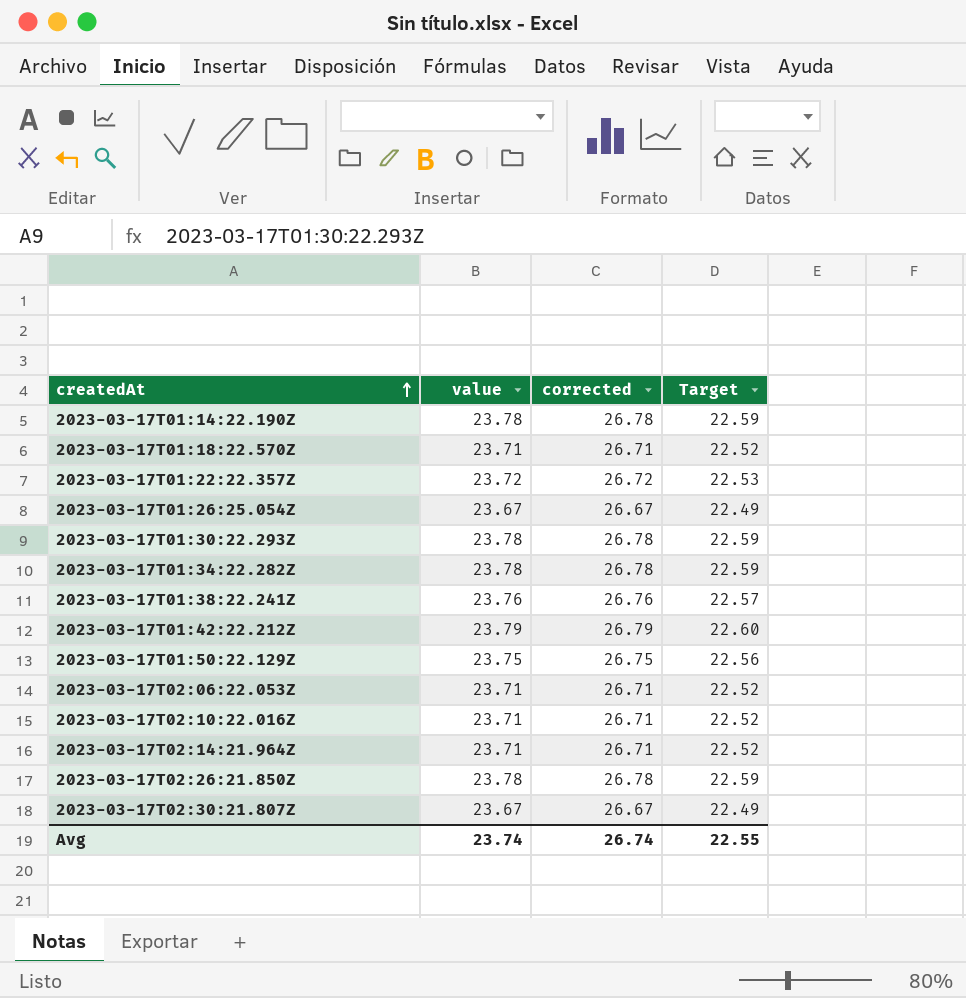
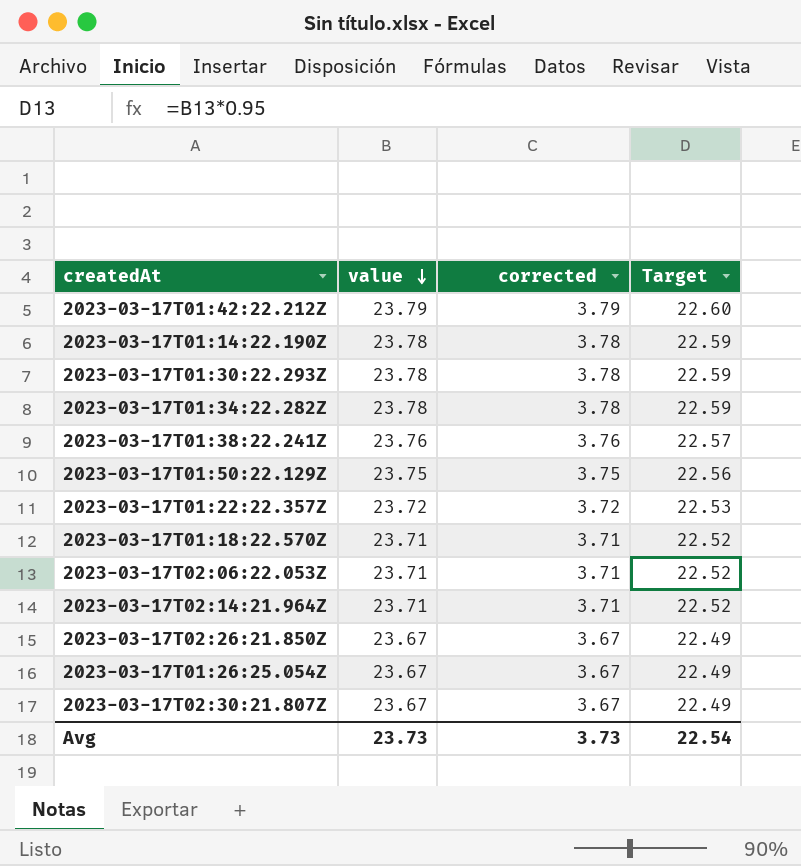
row order: createdAt ascending -> value descending
column corrected | formula: [value] + 3 -> [value] - 20
row 2023-03-17T02:10:22.016Z: 23.71 | 26.71 | 22.52 -> none
2023-03-17T02:26:21.850Z | value: 23.78 -> 23.67
2023-03-17T02:26:21.850Z | Target: 22.59 -> 22.49
Avg | value: 23.74 -> 23.73
Avg | corrected: 26.74 -> 3.73
Avg | Target: 22.55 -> 22.54

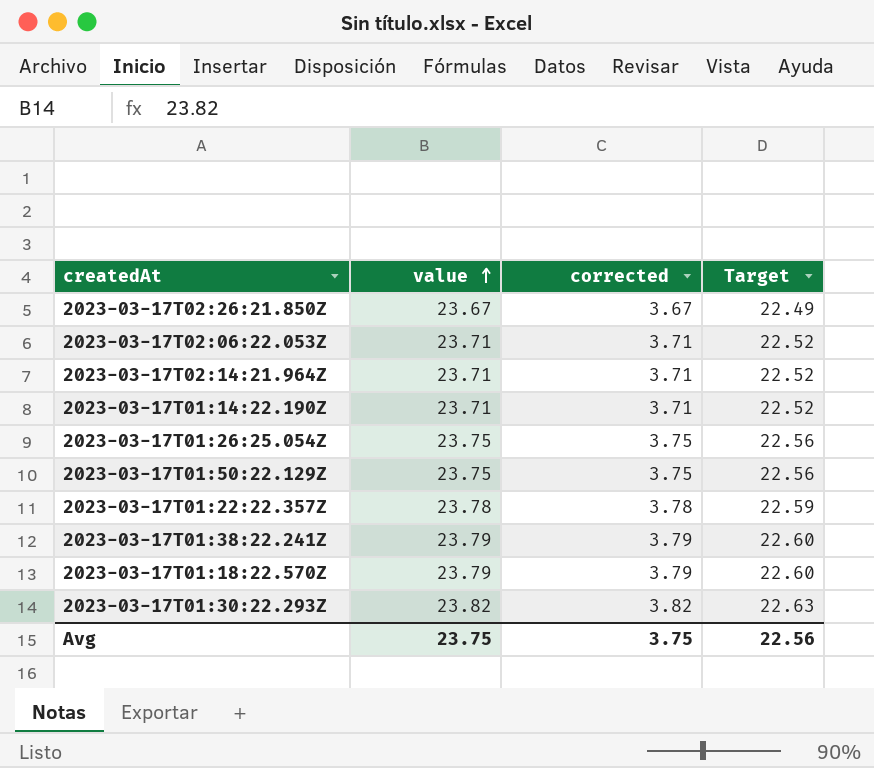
row order: value descending -> value ascending
row 2023-03-17T01:42:22.212Z: 23.79 | 3.79 | 22.60 -> none
row 2023-03-17T01:34:22.282Z: 23.78 | 3.78 | 22.59 -> none
row 2023-03-17T02:30:21.807Z: 23.67 | 3.67 | 22.49 -> none
2023-03-17T01:14:22.190Z | value: 23.78 -> 23.71
2023-03-17T01:14:22.190Z | corrected: 3.78 -> 3.71
2023-03-17T01:14:22.190Z | Target: 22.59 -> 22.52
2023-03-17T01:26:25.054Z | value: 23.67 -> 23.75
2023-03-17T01:26:25.054Z | corrected: 3.67 -> 3.75
2023-03-17T01:26:25.054Z | Target: 22.49 -> 22.56
2023-03-17T01:22:22.357Z | value: 23.72 -> 23.78
2023-03-17T01:22:22.357Z | corrected: 3.72 -> 3.78
2023-03-17T01:22:22.357Z | Target: 22.53 -> 22.59
2023-03-17T01:38:22.241Z | value: 23.76 -> 23.79
2023-03-17T01:38:22.241Z | corrected: 3.76 -> 3.79
2023-03-17T01:38:22.241Z | Target: 22.57 -> 22.60
2023-03-17T01:18:22.570Z | value: 23.71 -> 23.79
2023-03-17T01:18:22.570Z | corrected: 3.71 -> 3.79
2023-03-17T01:18:22.570Z | Target: 22.52 -> 22.60
2023-03-17T01:30:22.293Z | value: 23.78 -> 23.82
2023-03-17T01:30:22.293Z | corrected: 3.78 -> 3.82
2023-03-17T01:30:22.293Z | Target: 22.59 -> 22.63
Avg | value: 23.73 -> 23.75
Avg | corrected: 3.73 -> 3.75
Avg | Target: 22.54 -> 22.56

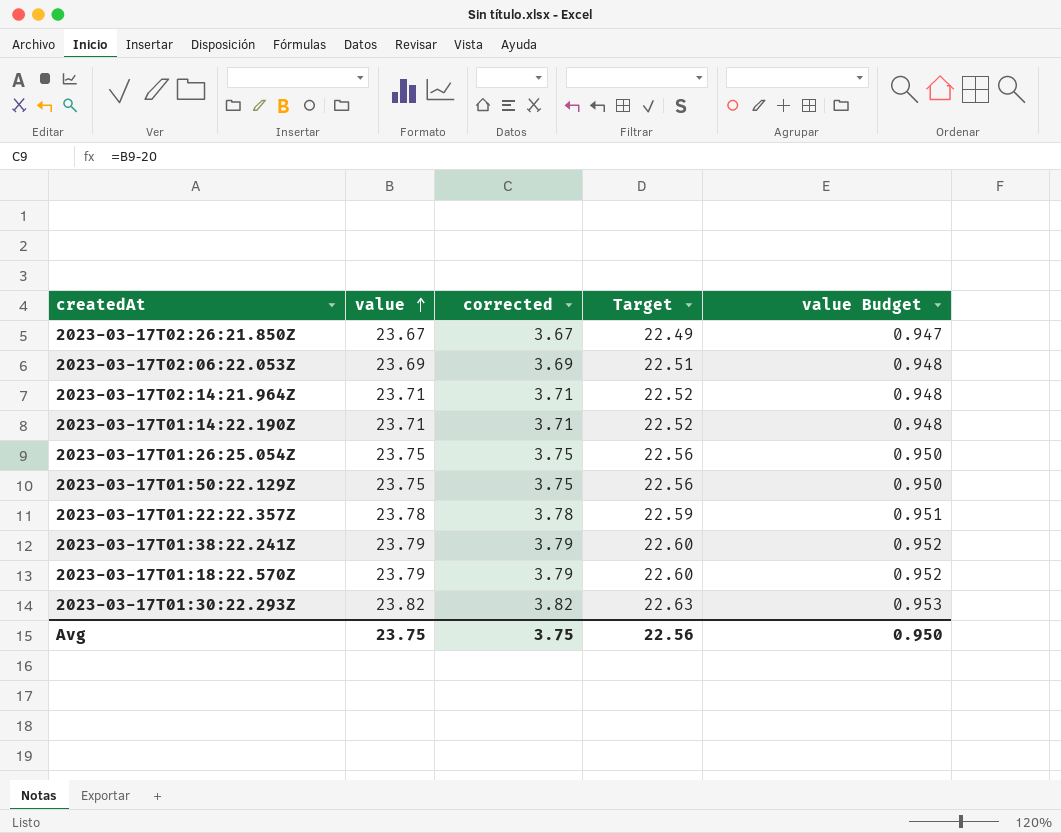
column value Budget | formula: none -> [value] * 0.04
2023-03-17T02:06:22.053Z | value: 23.71 -> 23.69
2023-03-17T02:06:22.053Z | corrected: 3.71 -> 3.69
2023-03-17T02:06:22.053Z | Target: 22.52 -> 22.51

